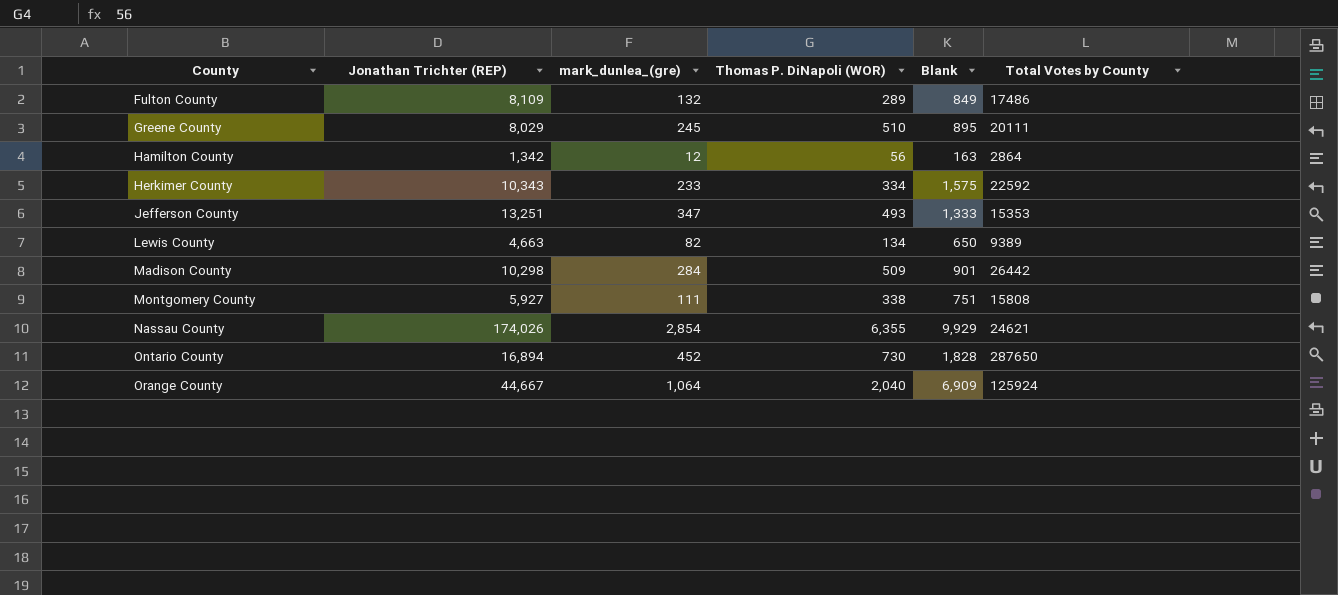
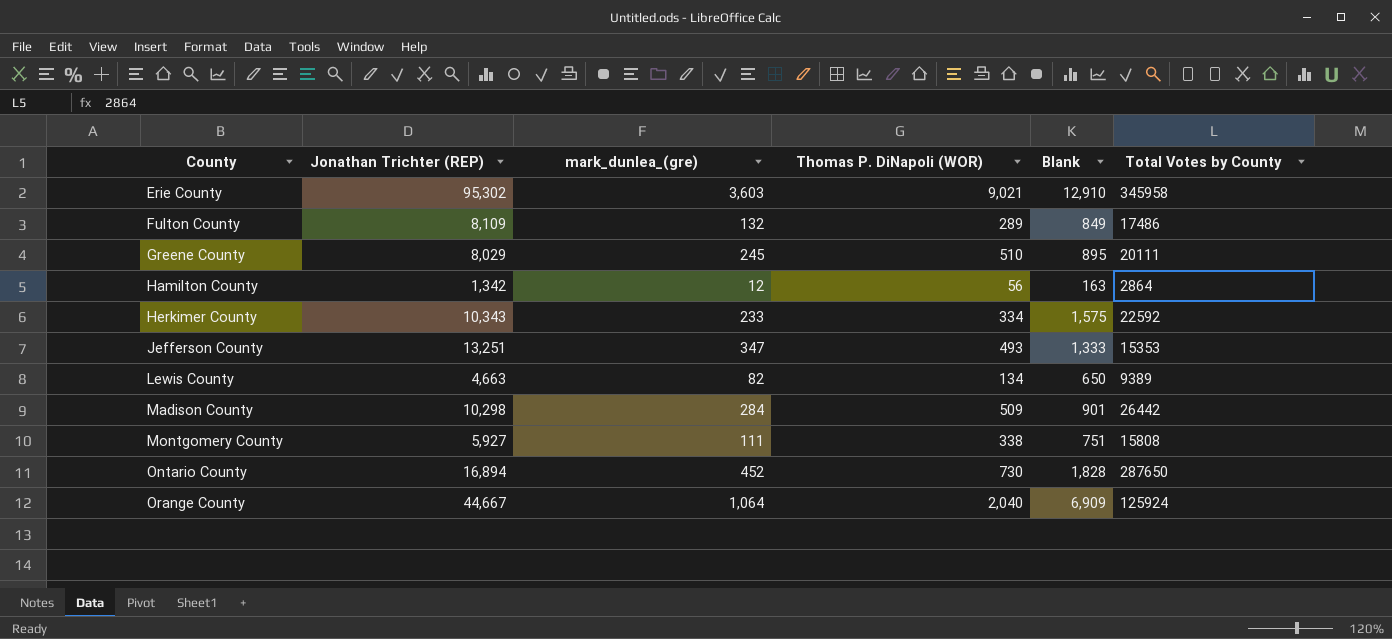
row Nassau County: 174,026 | 2,854 | 6,355 | 9,929 | 24621 -> none
row Erie County: none -> 95,302 | 3,603 | 9,021 | 12,910 | 345958

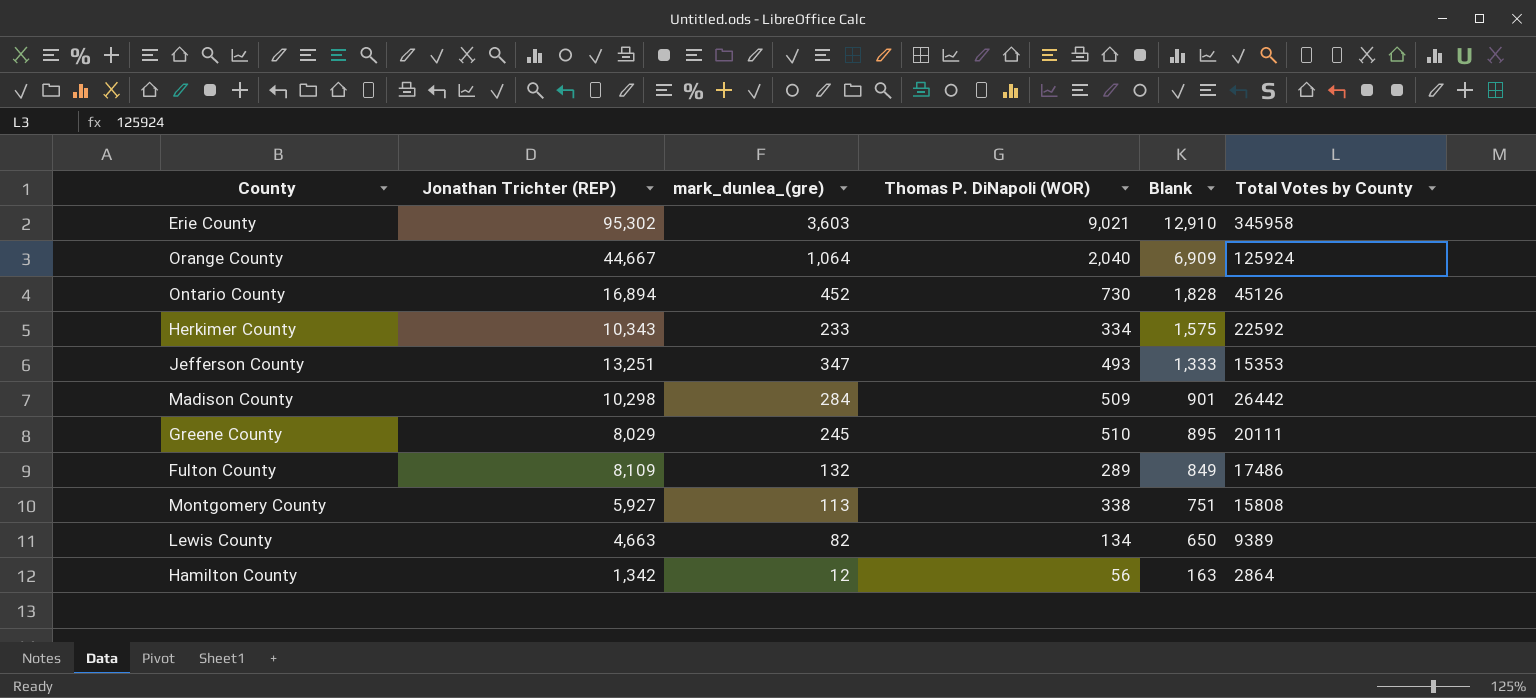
row order: County ascending -> Blank descending
Ontario County | Total Votes by County: 287650 -> 45126
Montgomery County | mark_dunlea_(gre): 111 -> 113

